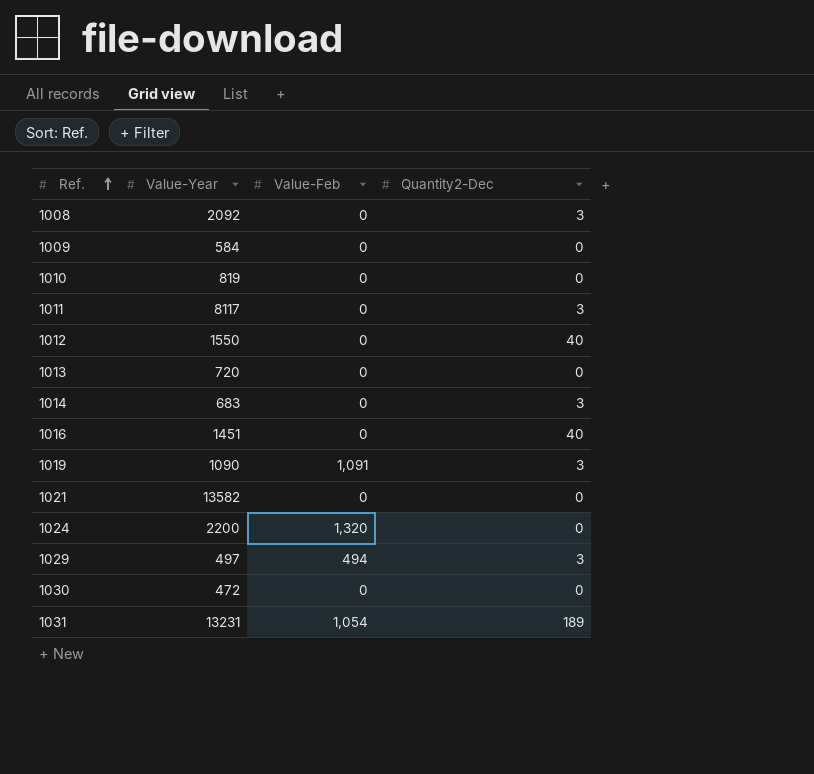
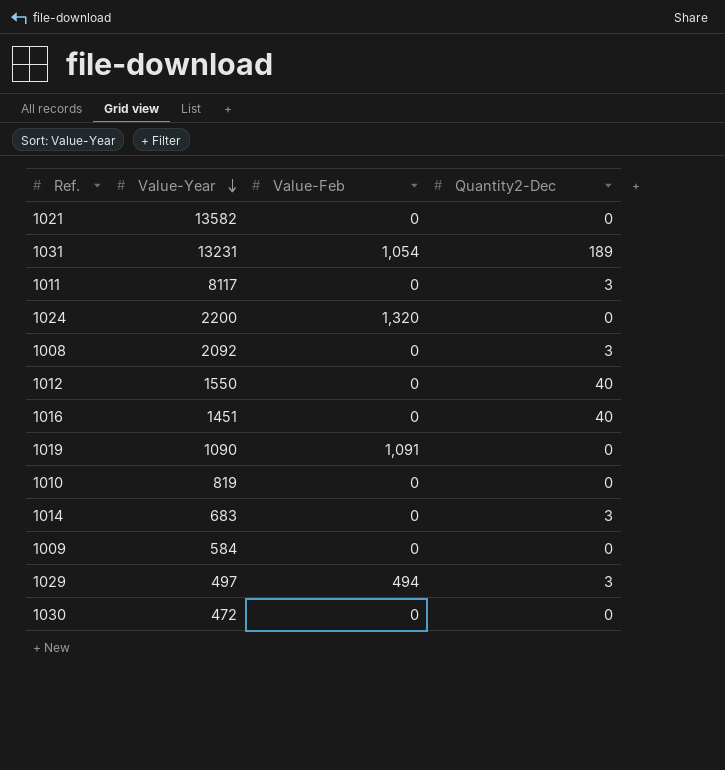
row order: Ref. ascending -> Value-Year descending
row 1013: 720 | 0 | 0 -> none
1019 | Quantity2-Dec: 3 -> 0

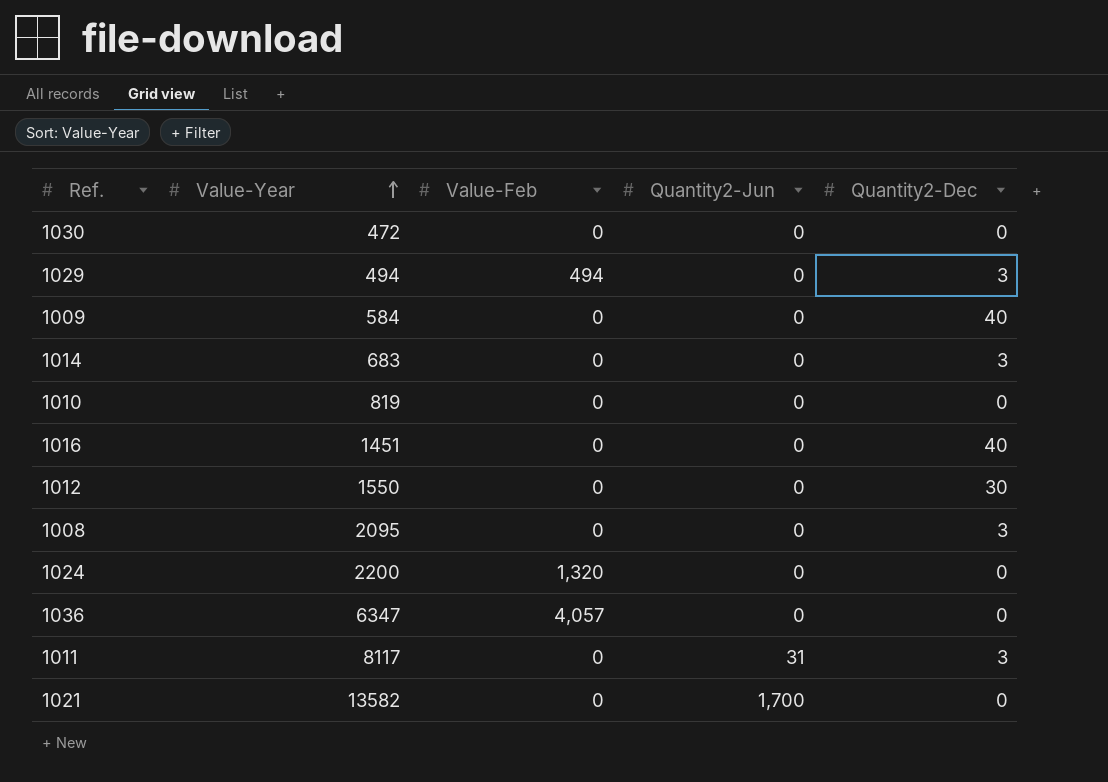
row order: Value-Year descending -> Value-Year ascending
column Quantity2-Jun | position: none -> 4
row 1031: 13231 | 1,054 | 189 -> none
row 1019: 1090 | 1,091 | 0 -> none
1029 | Value-Year: 497 -> 494
1009 | Quantity2-Dec: 0 -> 40
1012 | Quantity2-Dec: 40 -> 30
1008 | Value-Year: 2092 -> 2095
row 1036: none -> 6347 | 4,057 | 0 | 0

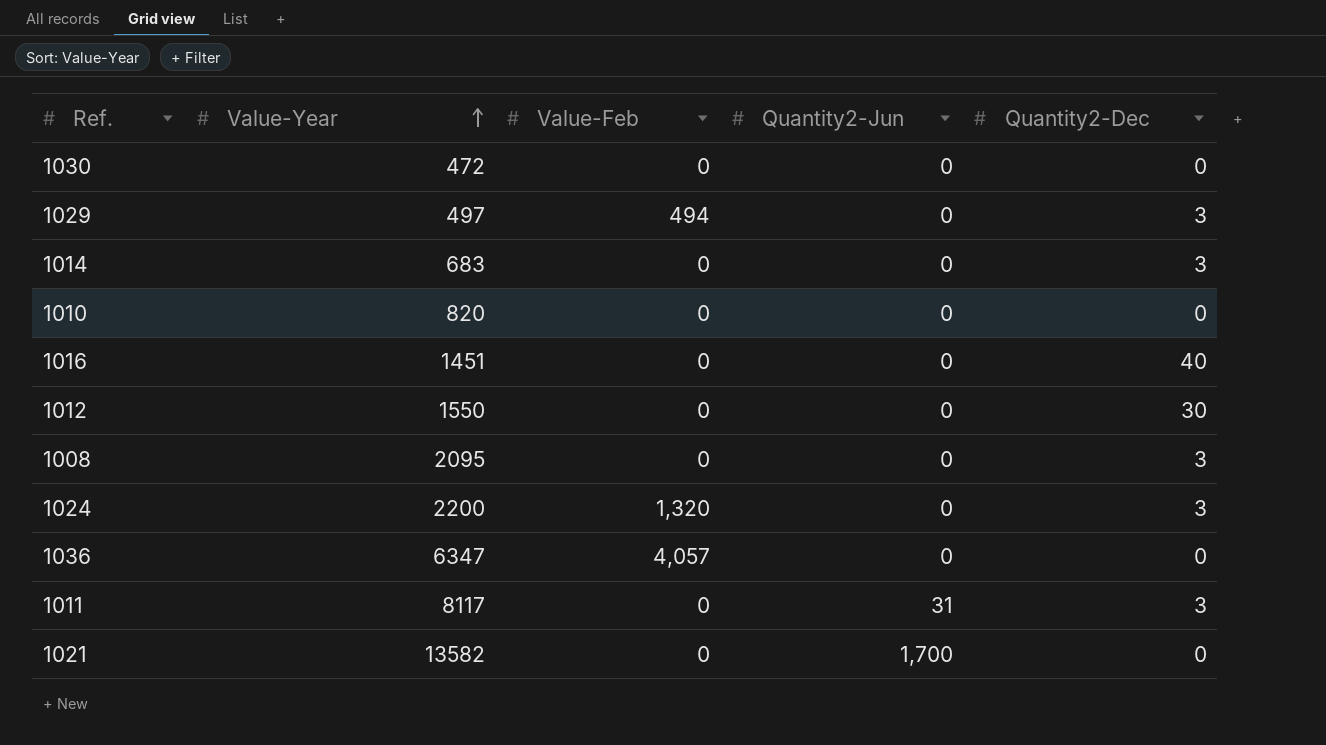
row 1009: 584 | 0 | 0 | 40 -> none
1029 | Value-Year: 494 -> 497
1010 | Value-Year: 819 -> 820
1024 | Quantity2-Dec: 0 -> 3

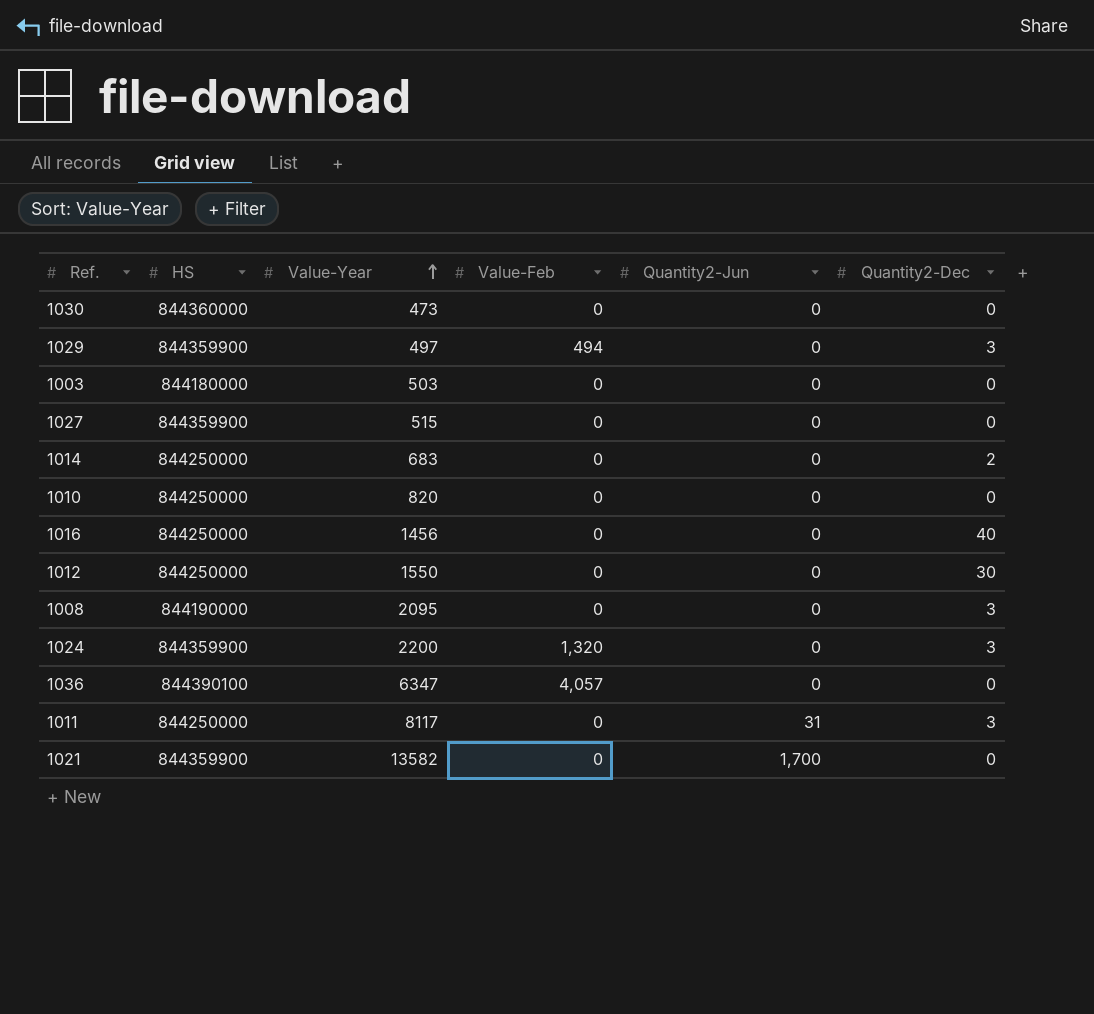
column HS | position: none -> 2
1030 | Value-Year: 472 -> 473
row 1003: none -> 844180000 | 503 | 0 | 0 | 0
row 1027: none -> 844359900 | 515 | 0 | 0 | 0
1014 | Quantity2-Dec: 3 -> 2
1016 | Value-Year: 1451 -> 1456

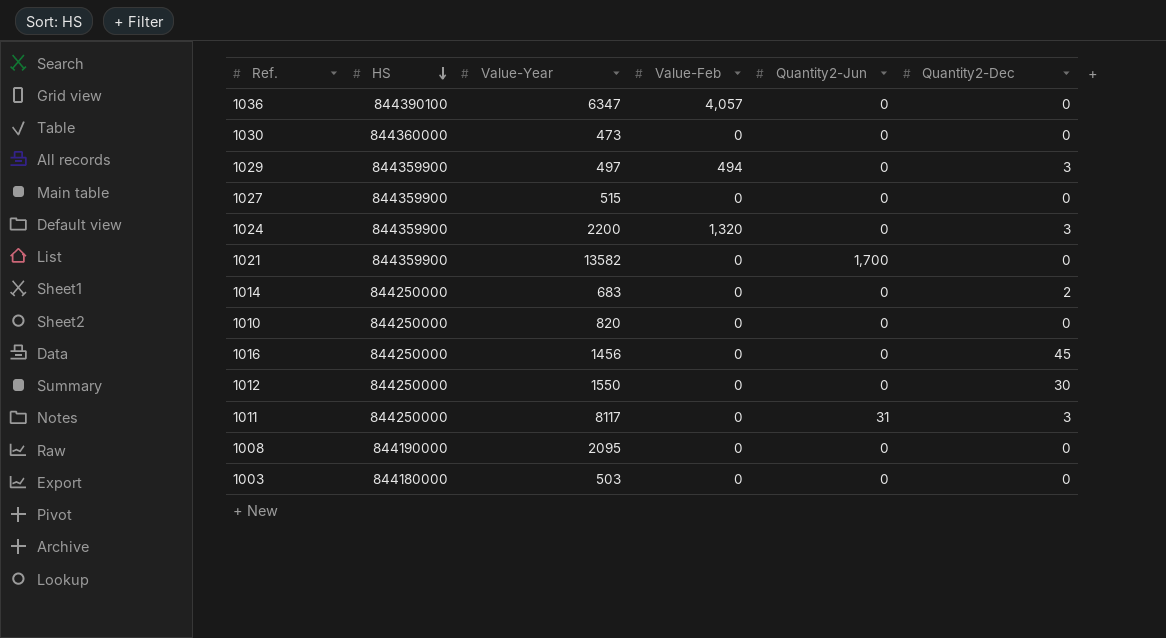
row order: Value-Year ascending -> HS descending
1016 | Quantity2-Dec: 40 -> 45
1008 | Quantity2-Dec: 3 -> 0

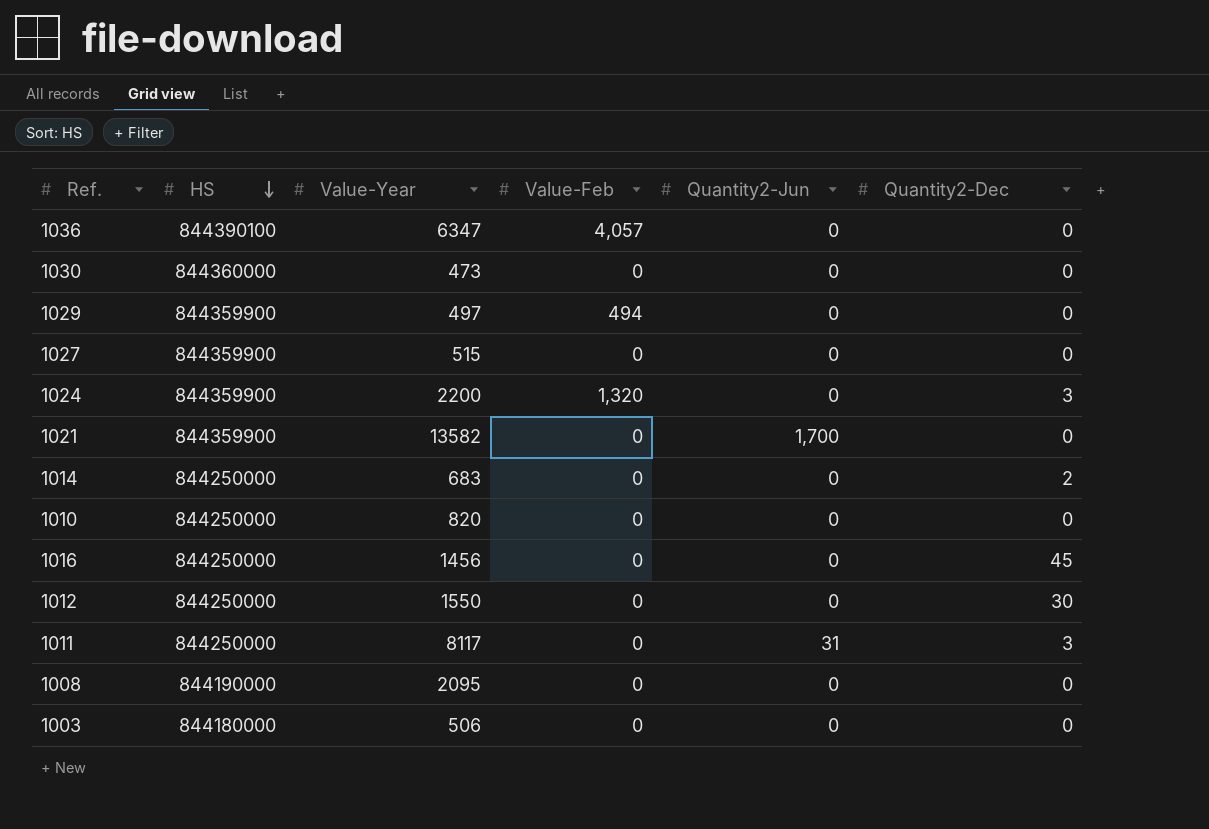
1029 | Quantity2-Dec: 3 -> 0
1003 | Value-Year: 503 -> 506

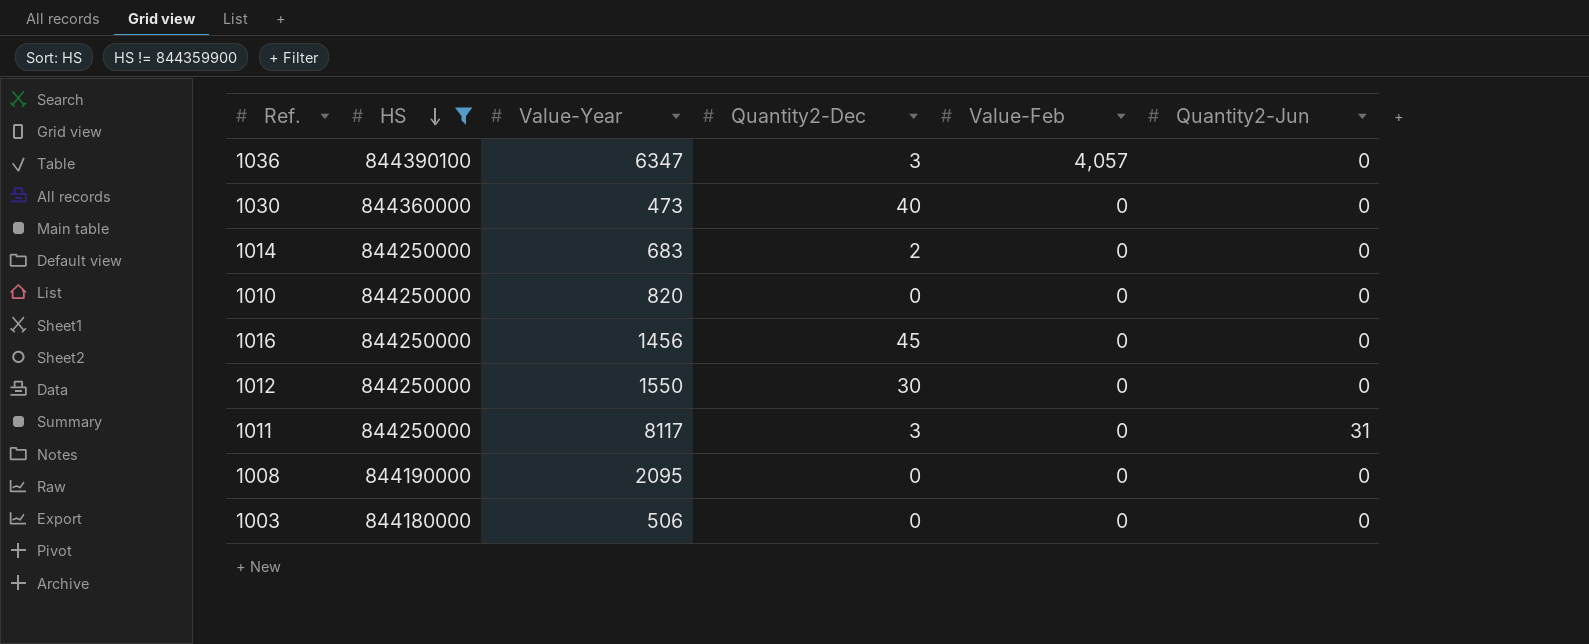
filter: none -> HS != 844359900
column Quantity2-Dec | position: 6 -> 4
1036 | Quantity2-Dec: 0 -> 3
1030 | Quantity2-Dec: 0 -> 40

